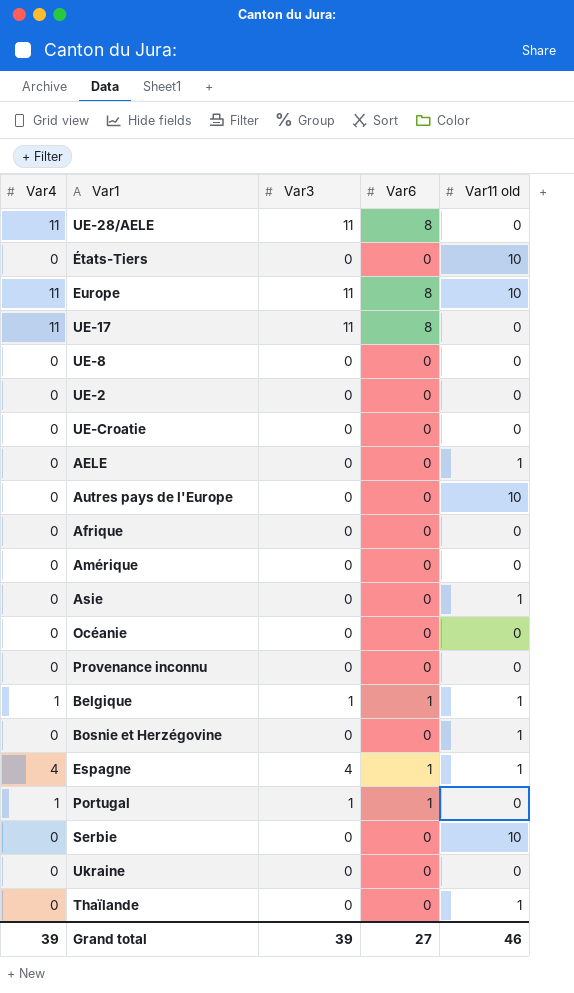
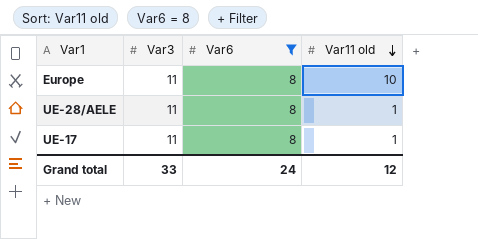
filter: none -> Var6 = 8
row order: none -> Var11 old descending
column Var4 | position: 1 -> none
UE-28/AELE | Var11 old: 0 -> 1
UE-17 | Var11 old: 0 -> 1
Grand total | Var3: 39 -> 33
Grand total | Var6: 27 -> 24
Grand total | Var11 old: 46 -> 12

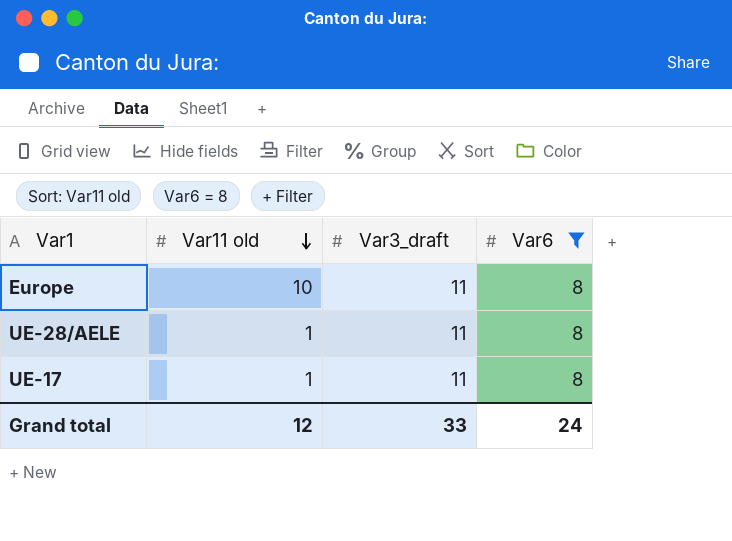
column Var11 old | position: 4 -> 2
column name: Var3 -> Var3_draft

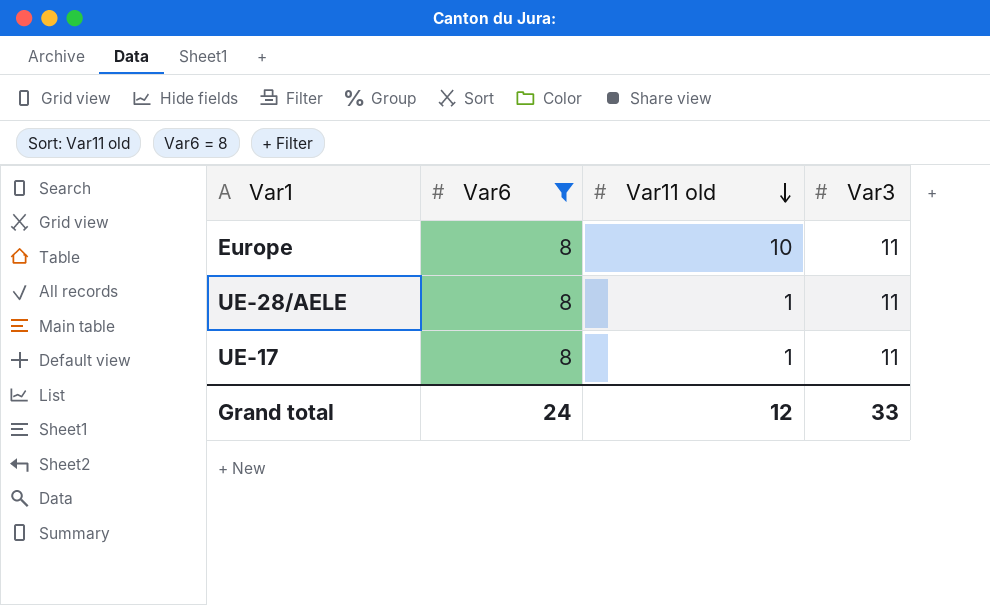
column Var6 | position: 4 -> 2
column name: Var3_draft -> Var3

